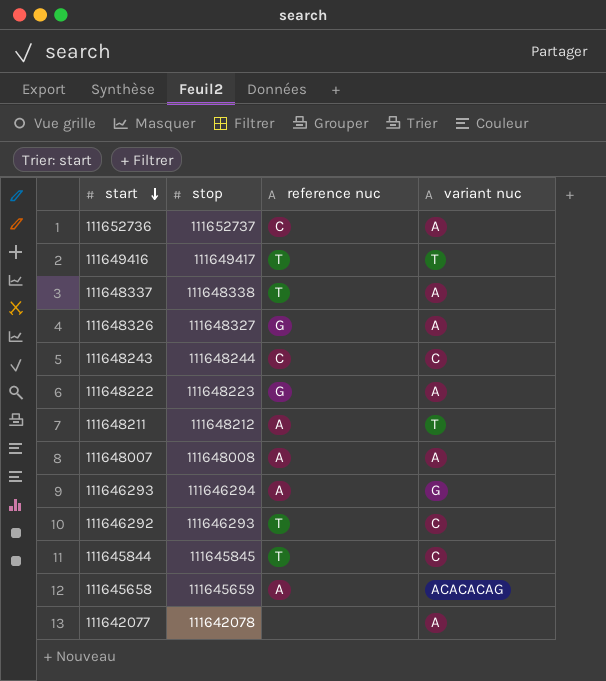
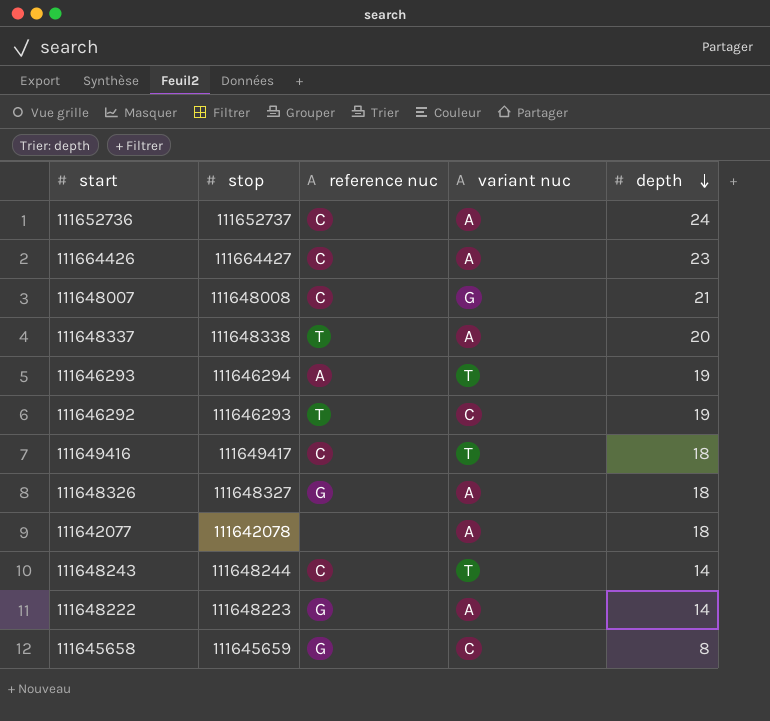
row order: start descending -> depth descending
column depth | position: none -> 5
row 111648211: 111648212 | A | T -> none
row 111645844: 111645845 | T | C -> none
row 111664426: none -> 111664427 | C | A | 23
111648007 | reference nuc: A -> C
111648007 | variant nuc: A -> G
111646293 | variant nuc: G -> T
111649416 | reference nuc: T -> C
111648243 | variant nuc: C -> T
111645658 | reference nuc: A -> G
111645658 | variant nuc: ACACACAG -> C

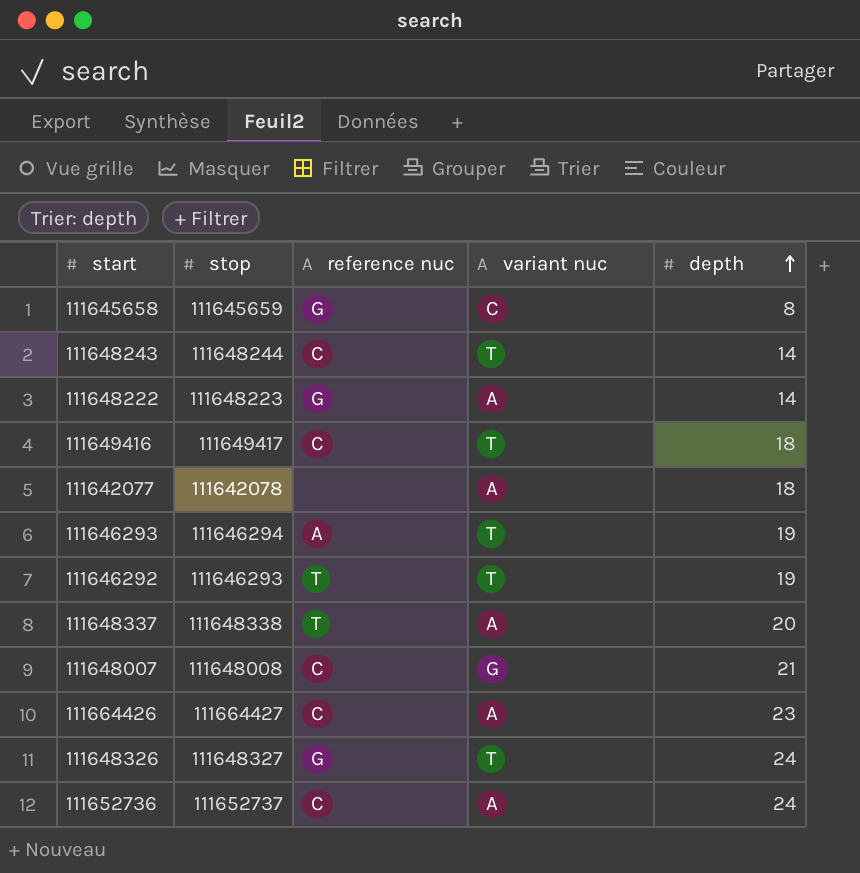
row order: depth descending -> depth ascending
111646292 | variant nuc: C -> T
111648326 | variant nuc: A -> T
111648326 | depth: 18 -> 24

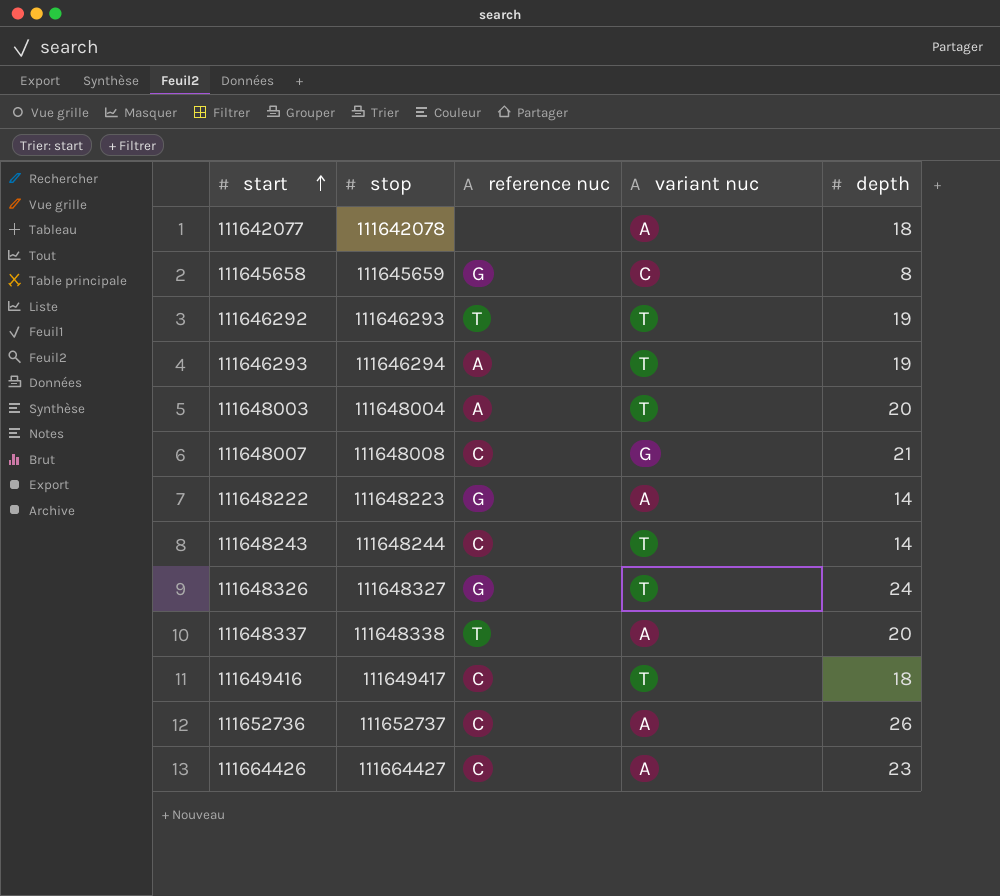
row order: depth ascending -> start ascending
row 111648003: none -> 111648004 | A | T | 20
111652736 | depth: 24 -> 26

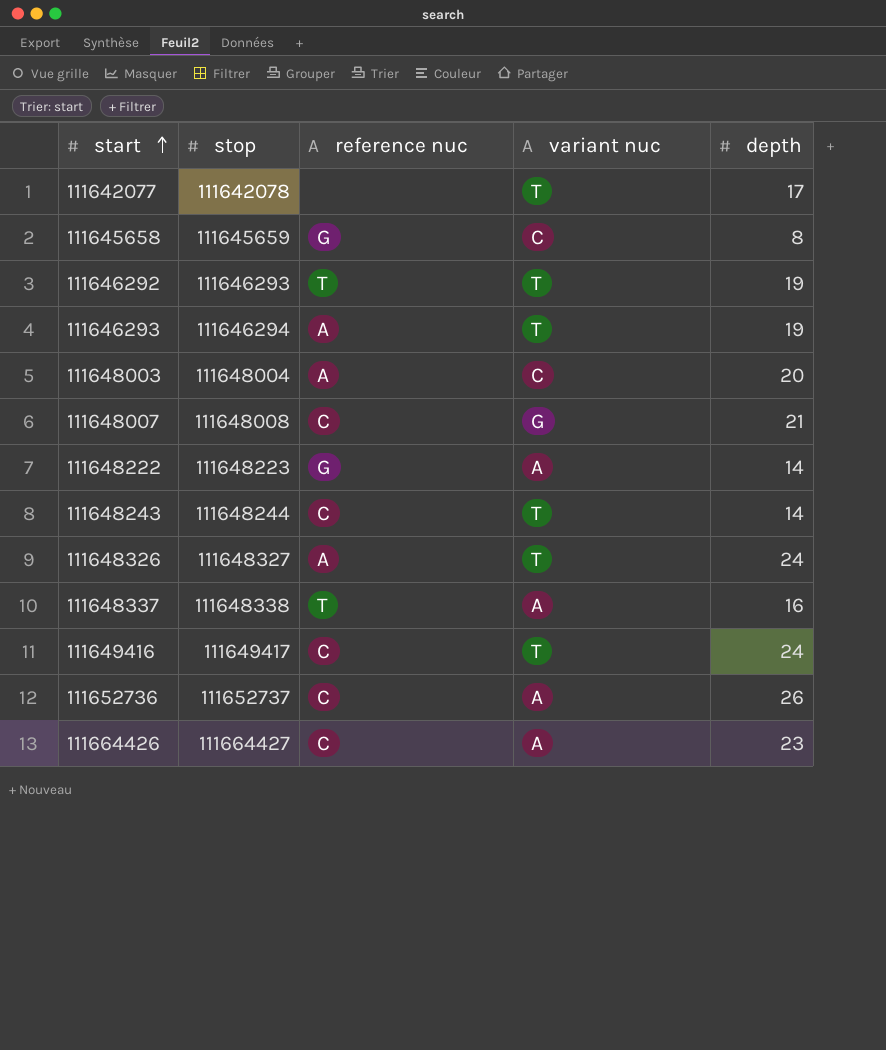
111642077 | variant nuc: A -> T
111642077 | depth: 18 -> 17
111648003 | variant nuc: T -> C
111648326 | reference nuc: G -> A
111648337 | depth: 20 -> 16
111649416 | depth: 18 -> 24

